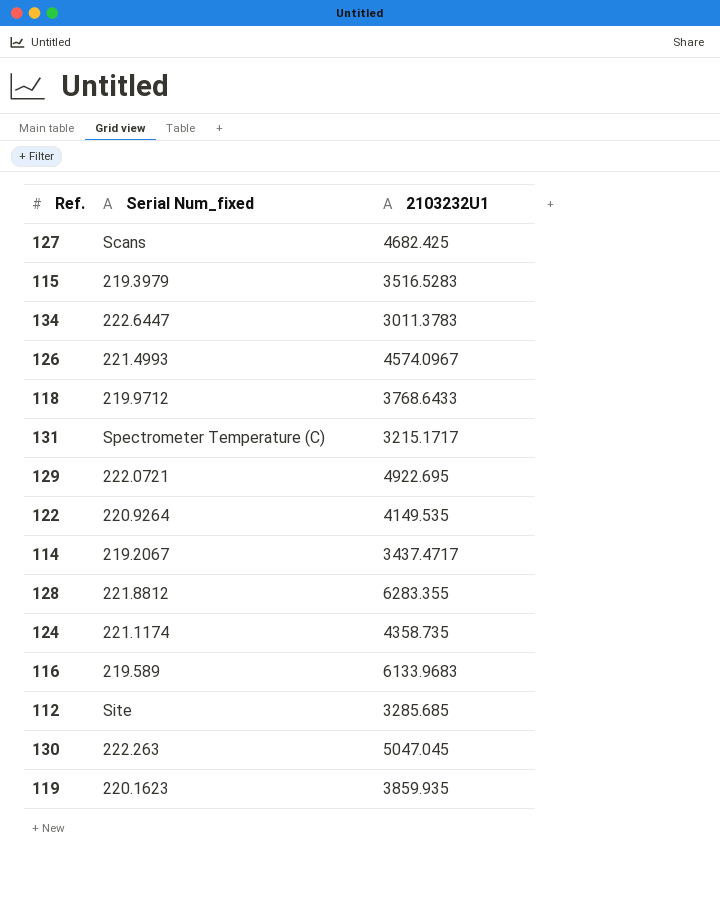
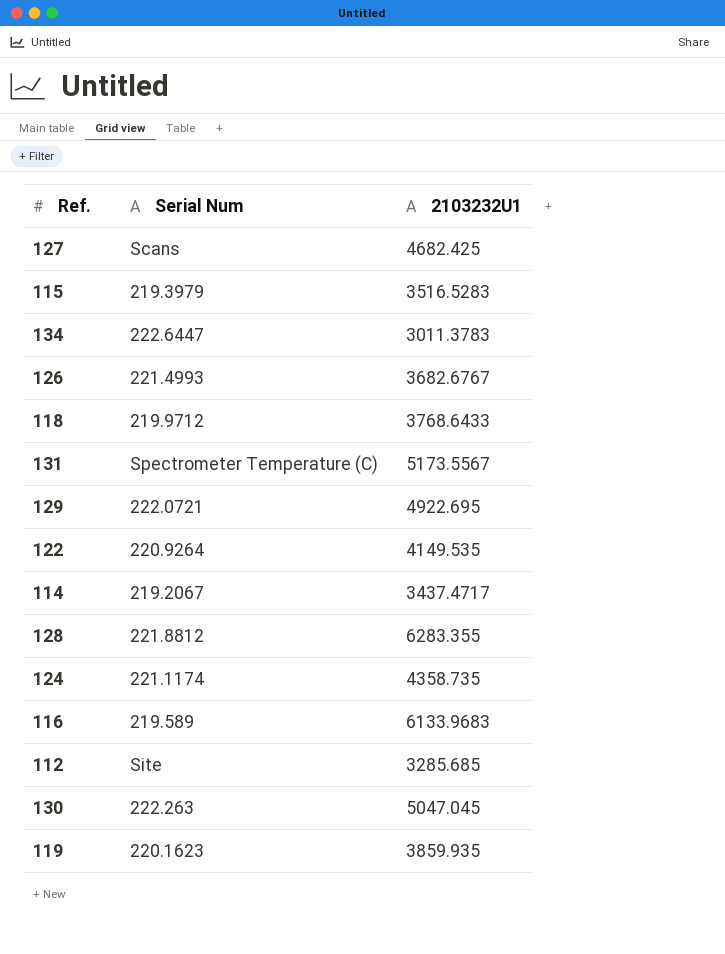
column name: Serial Num_fixed -> Serial Num
126 | 2103232U1: 4574.0967 -> 3682.6767
131 | 2103232U1: 3215.1717 -> 5173.5567

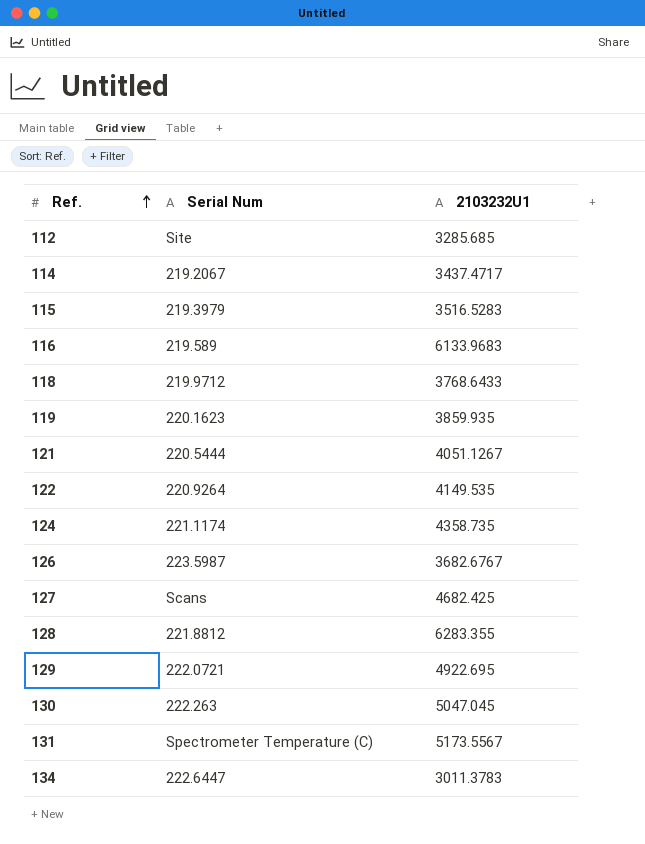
row order: none -> Ref. ascending
row 121: none -> 220.5444 | 4051.1267
126 | Serial Num: 221.4993 -> 223.5987

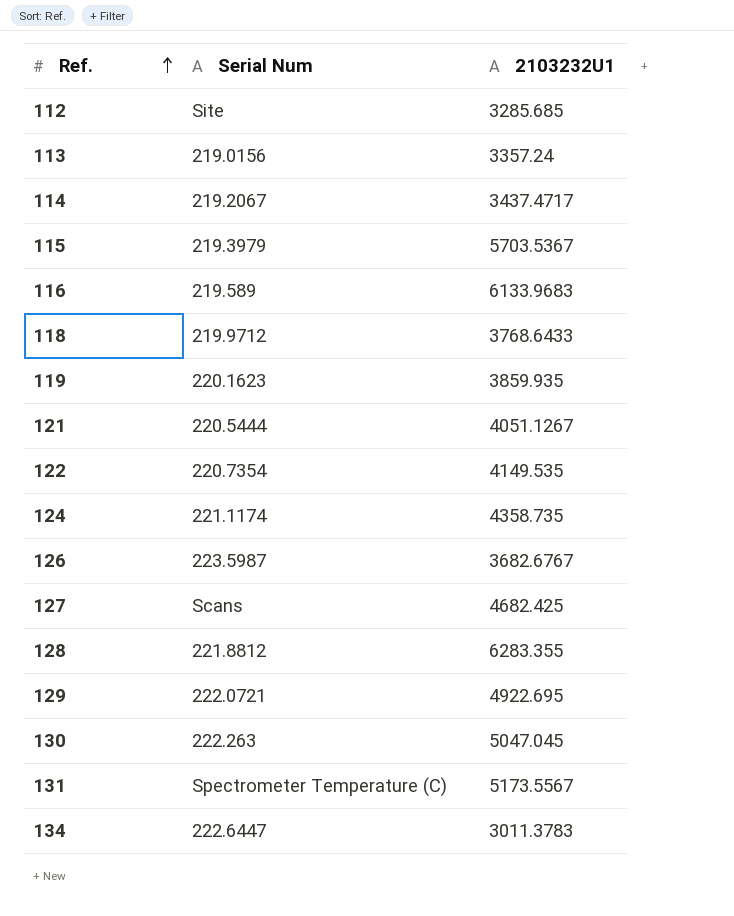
row 113: none -> 219.0156 | 3357.24
115 | 2103232U1: 3516.5283 -> 5703.5367
122 | Serial Num: 220.9264 -> 220.7354

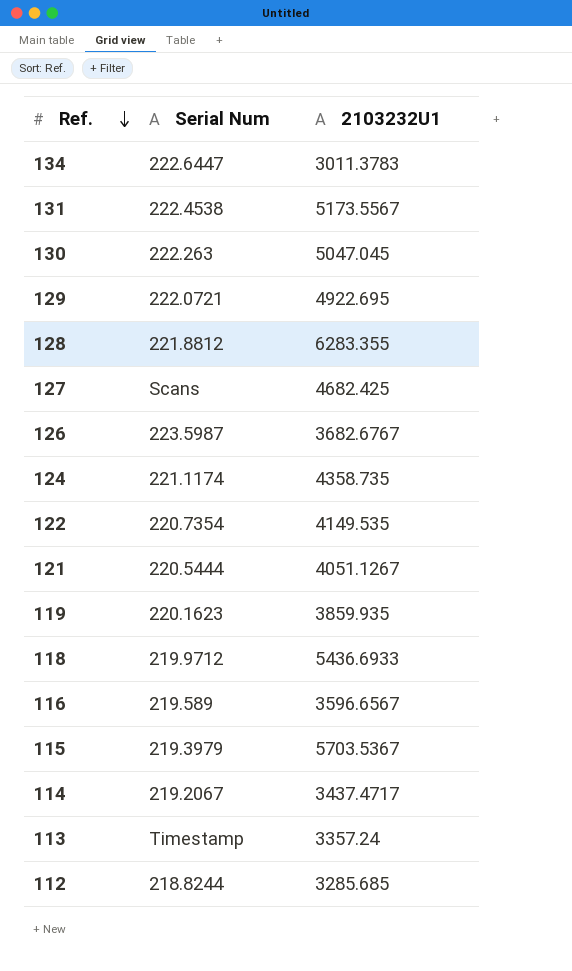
row order: Ref. ascending -> Ref. descending
131 | Serial Num: Spectrometer Temperature (C) -> 222.4538
118 | 2103232U1: 3768.6433 -> 5436.6933
116 | 2103232U1: 6133.9683 -> 3596.6567
113 | Serial Num: 219.0156 -> Timestamp
112 | Serial Num: Site -> 218.8244

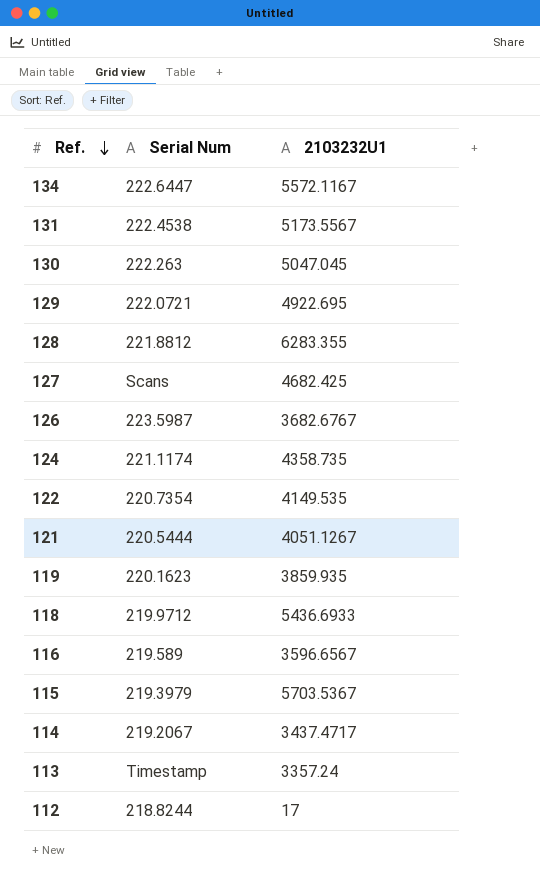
134 | 2103232U1: 3011.3783 -> 5572.1167
112 | 2103232U1: 3285.685 -> 17

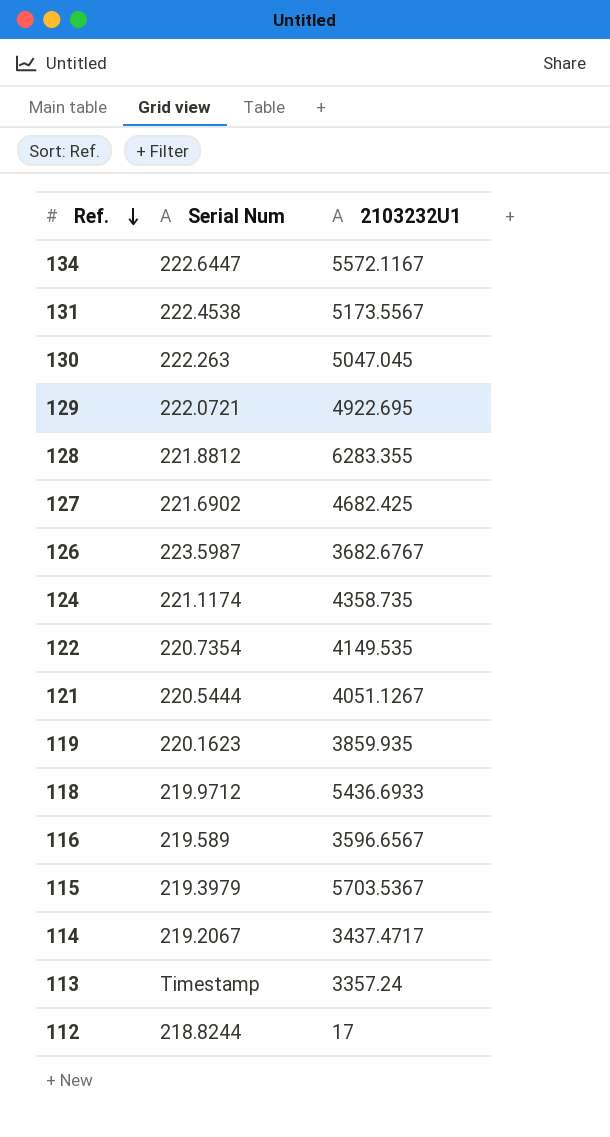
127 | Serial Num: Scans -> 221.6902

